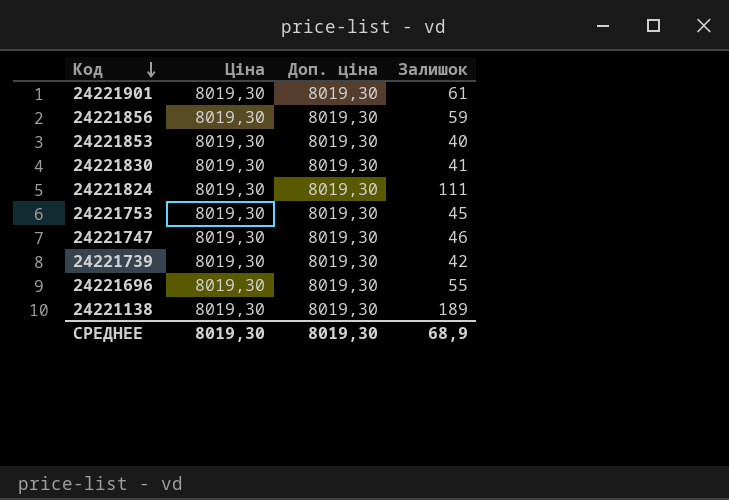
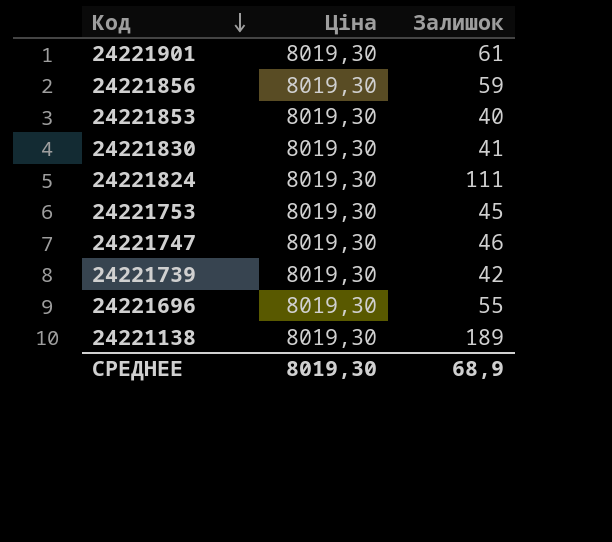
column Доп. ціна | position: 3 -> none

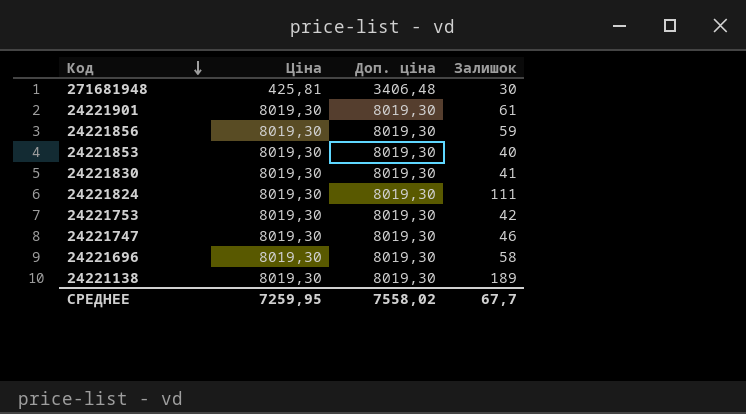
column Доп. ціна | position: none -> 3
row 24221739: 8019,30 | 42 -> none
row 271681948: none -> 425,81 | 3406,48 | 30
24221753 | Залишок: 45 -> 42
24221696 | Залишок: 55 -> 58
СРЕДНЕЕ | Ціна: 8019,30 -> 7259,95
СРЕДНЕЕ | Залишок: 68,9 -> 67,7

